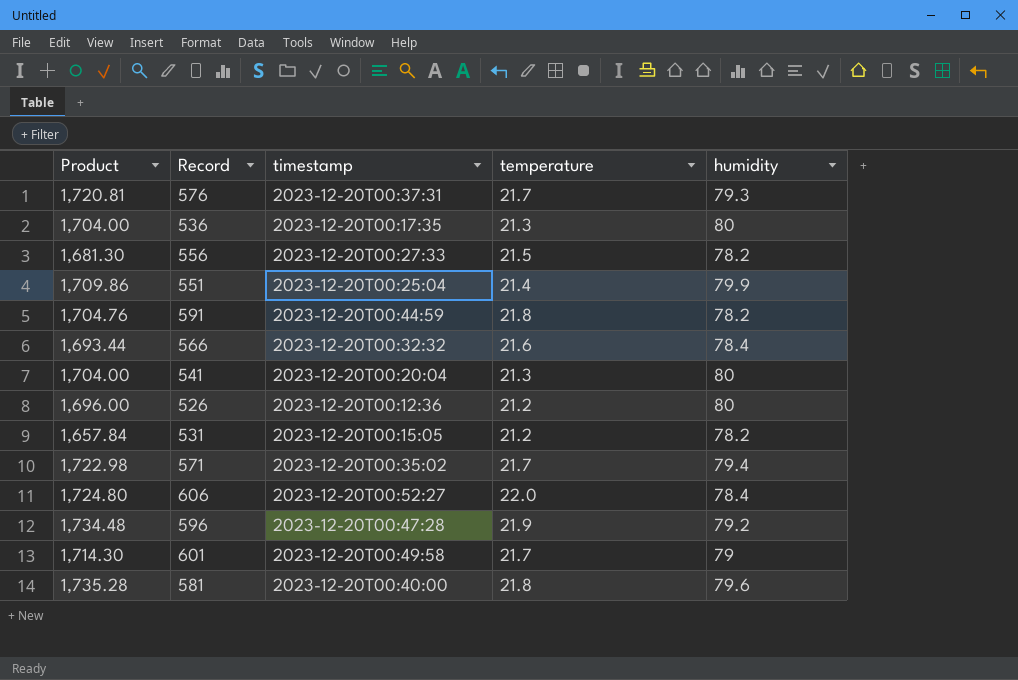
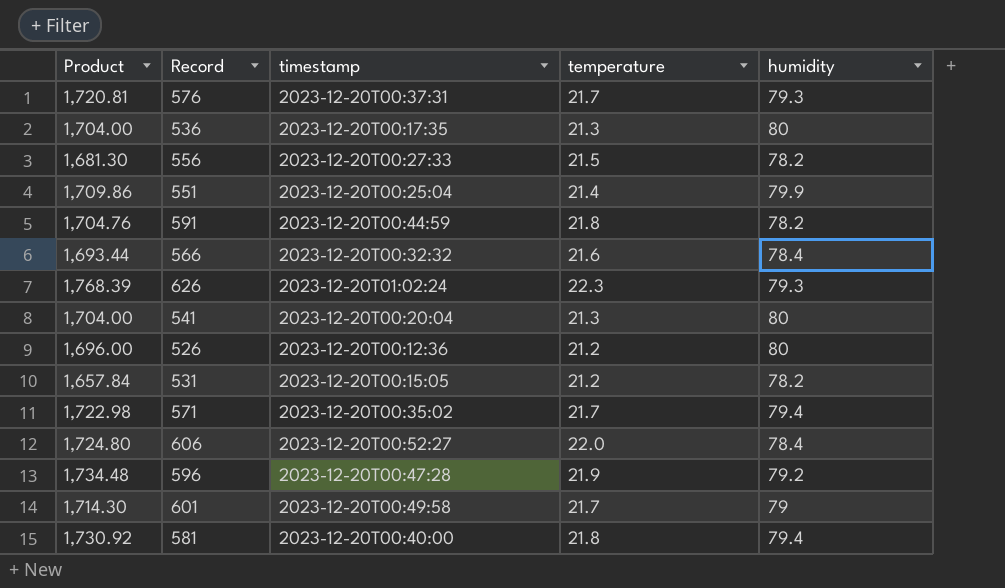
row 626: none -> 1,768.39 | 2023-12-20T01:02:24 | 22.3 | 79.3
581 | Product: 1,735.28 -> 1,730.92
581 | humidity: 79.6 -> 79.4

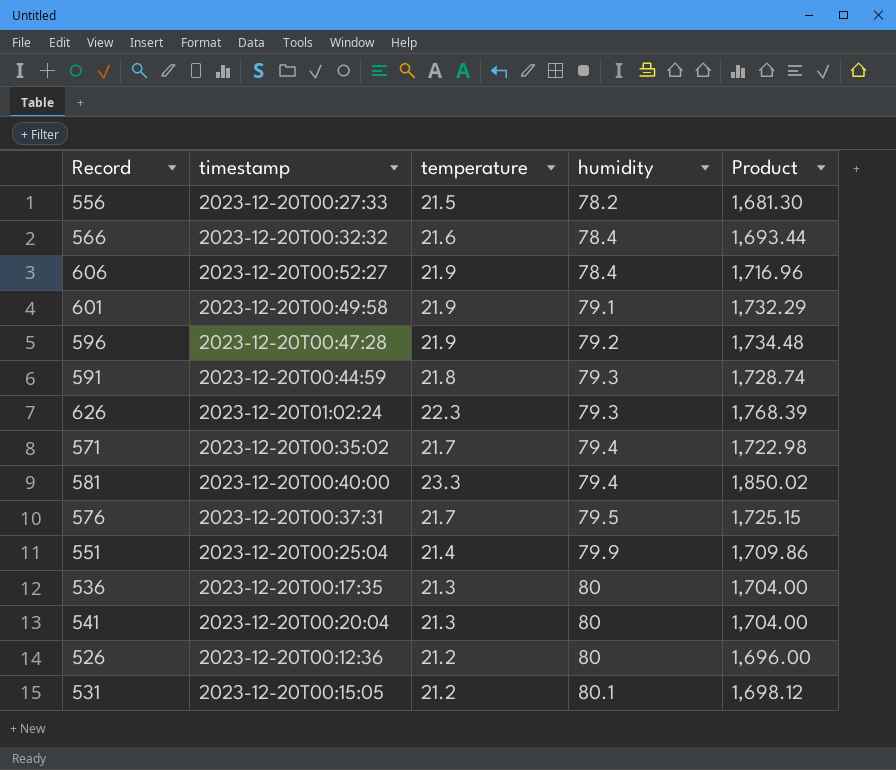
row order: none -> humidity ascending
column Product | position: 1 -> 5
606 | temperature: 22.0 -> 21.9
606 | Product: 1,724.80 -> 1,716.96
601 | temperature: 21.7 -> 21.9
601 | humidity: 79 -> 79.1
601 | Product: 1,714.30 -> 1,732.29
591 | humidity: 78.2 -> 79.3
591 | Product: 1,704.76 -> 1,728.74
581 | temperature: 21.8 -> 23.3
581 | Product: 1,730.92 -> 1,850.02
576 | humidity: 79.3 -> 79.5
576 | Product: 1,720.81 -> 1,725.15
531 | humidity: 78.2 -> 80.1
531 | Product: 1,657.84 -> 1,698.12

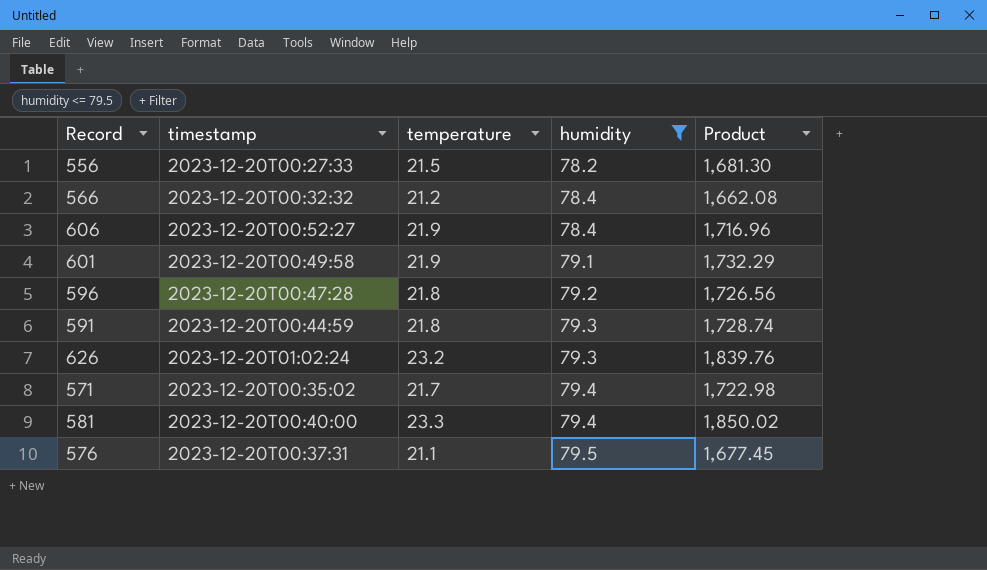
filter: none -> humidity <= 79.5
566 | temperature: 21.6 -> 21.2
566 | Product: 1,693.44 -> 1,662.08
596 | temperature: 21.9 -> 21.8
596 | Product: 1,734.48 -> 1,726.56
626 | temperature: 22.3 -> 23.2
626 | Product: 1,768.39 -> 1,839.76
576 | temperature: 21.7 -> 21.1
576 | Product: 1,725.15 -> 1,677.45

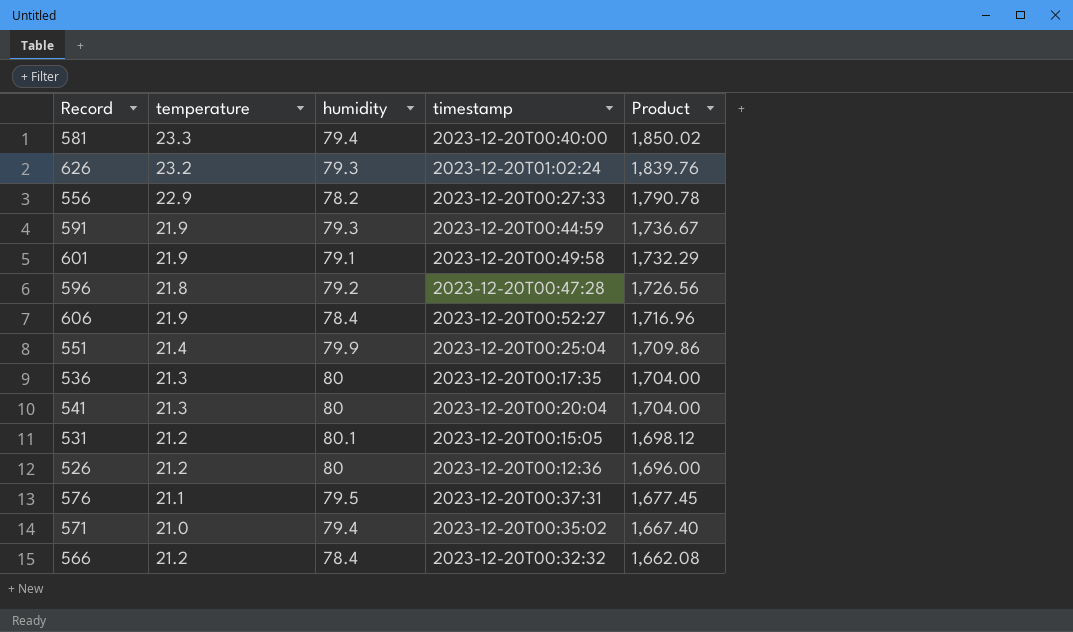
filter: humidity <= 79.5 -> none
row order: humidity ascending -> Product descending
column timestamp | position: 2 -> 4
556 | temperature: 21.5 -> 22.9
556 | Product: 1,681.30 -> 1,790.78
591 | temperature: 21.8 -> 21.9
591 | Product: 1,728.74 -> 1,736.67
571 | temperature: 21.7 -> 21.0
571 | Product: 1,722.98 -> 1,667.40

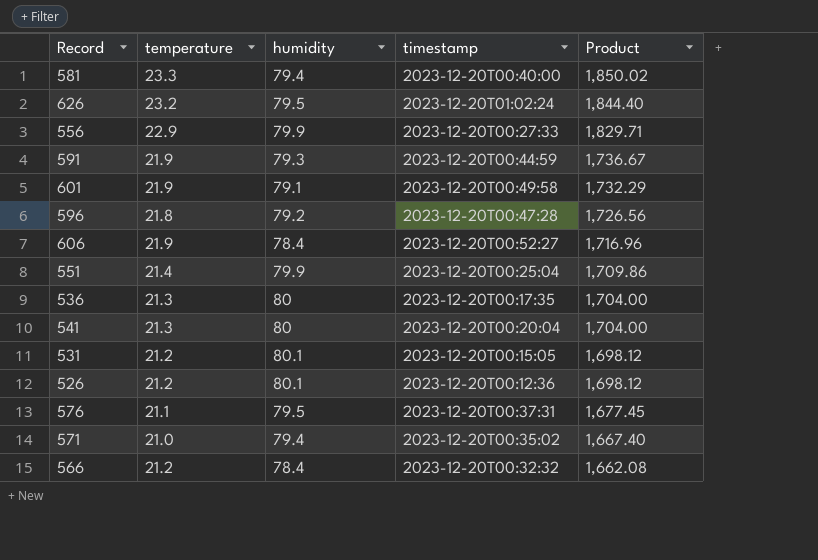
626 | humidity: 79.3 -> 79.5
626 | Product: 1,839.76 -> 1,844.40
556 | humidity: 78.2 -> 79.9
556 | Product: 1,790.78 -> 1,829.71
526 | humidity: 80 -> 80.1
526 | Product: 1,696.00 -> 1,698.12

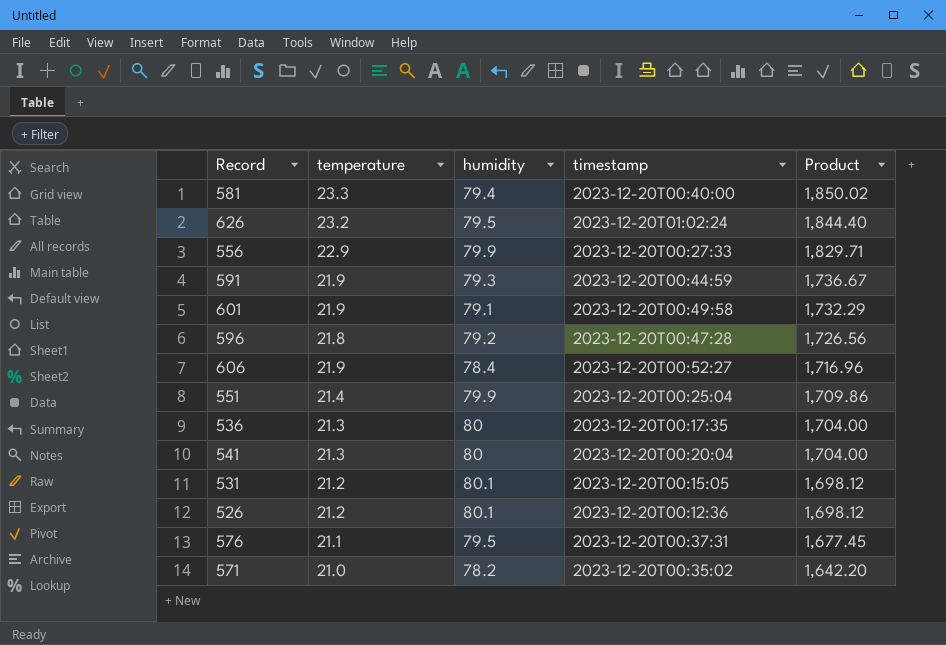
row 566: 21.2 | 78.4 | 2023-12-20T00:32:32 | 1,662.08 -> none
571 | humidity: 79.4 -> 78.2
571 | Product: 1,667.40 -> 1,642.20

